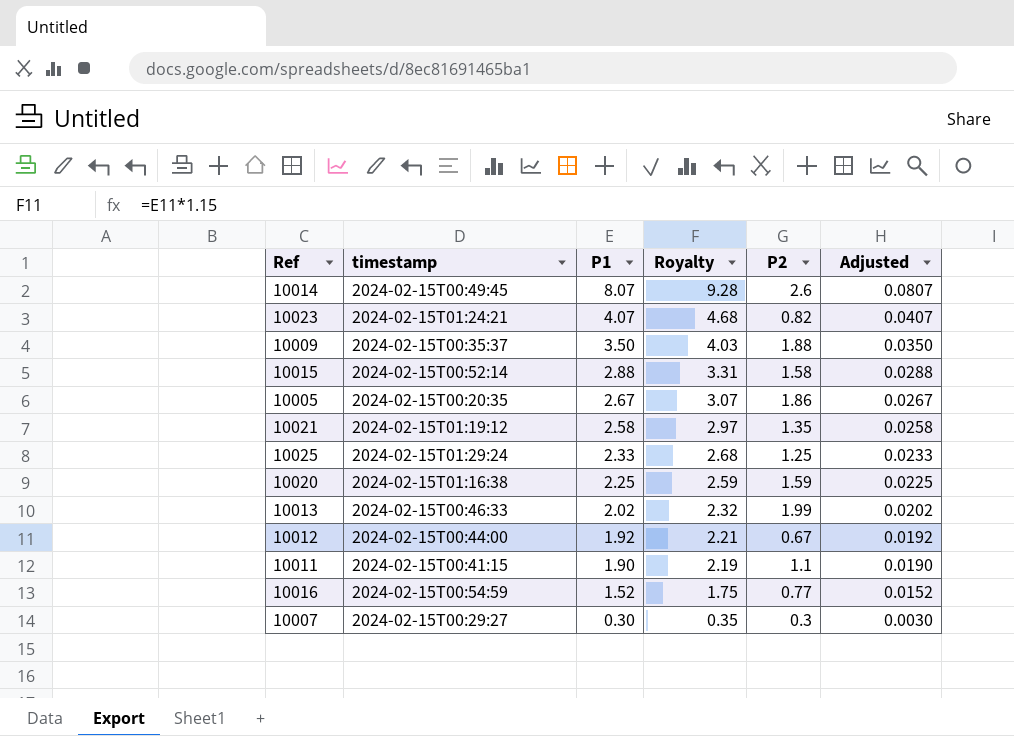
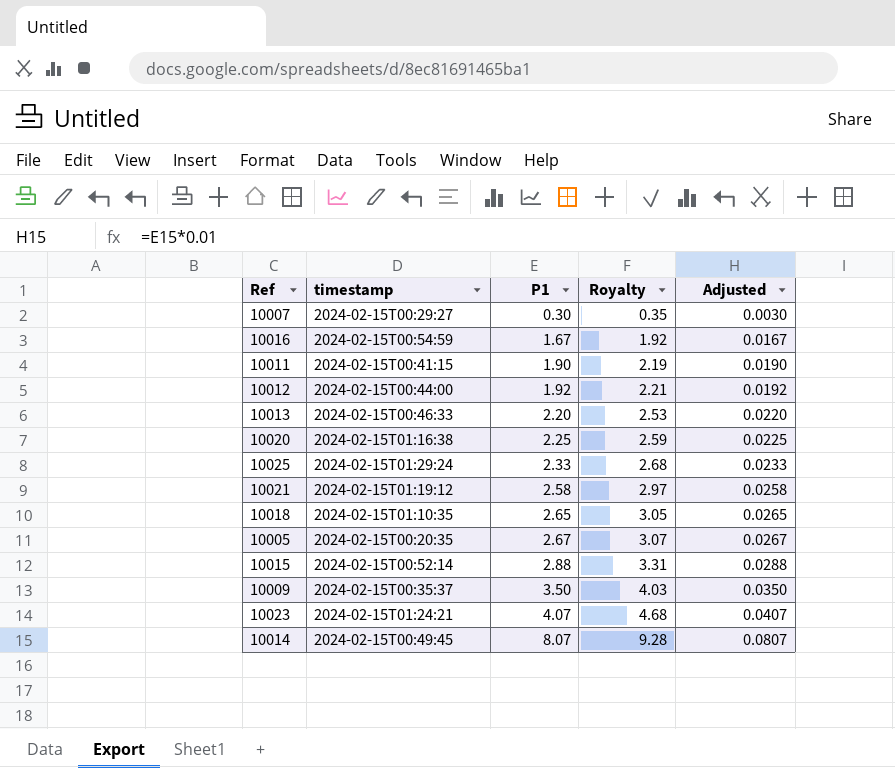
row order: P1 descending -> P1 ascending
column P2 | position: 5 -> none
10016 | P1: 1.52 -> 1.67
10016 | Royalty: 1.75 -> 1.92
10016 | Adjusted: 0.0152 -> 0.0167
10013 | P1: 2.02 -> 2.20
10013 | Royalty: 2.32 -> 2.53
10013 | Adjusted: 0.0202 -> 0.0220
row 10018: none -> 2024-02-15T01:10:35 | 2.65 | 3.05 | 0.0265

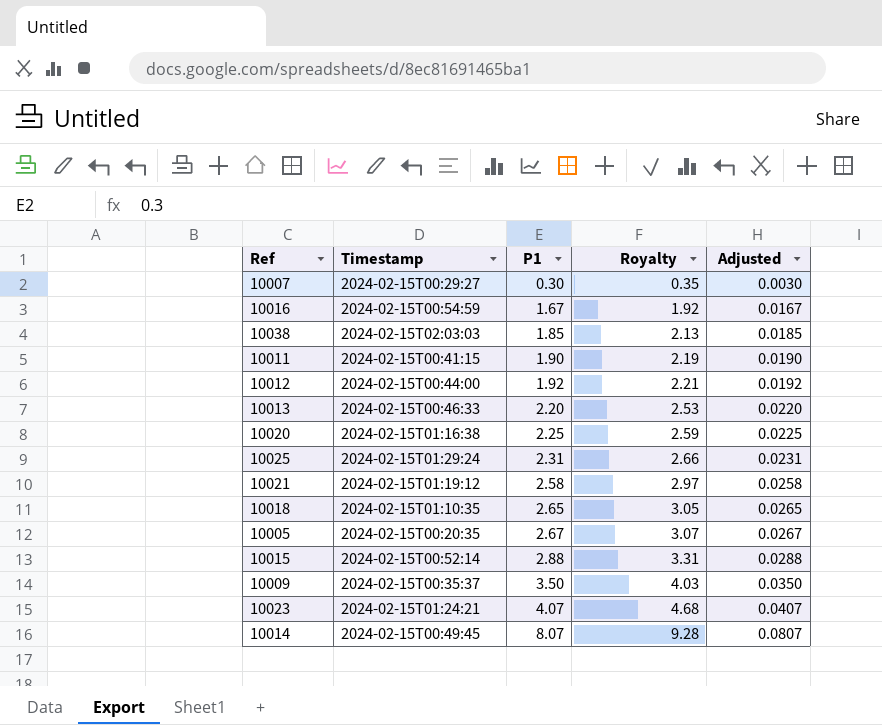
column name: timestamp -> Timestamp
row 10038: none -> 2024-02-15T02:03:03 | 1.85 | 2.13 | 0.0185
10025 | P1: 2.33 -> 2.31
10025 | Royalty: 2.68 -> 2.66
10025 | Adjusted: 0.0233 -> 0.0231

